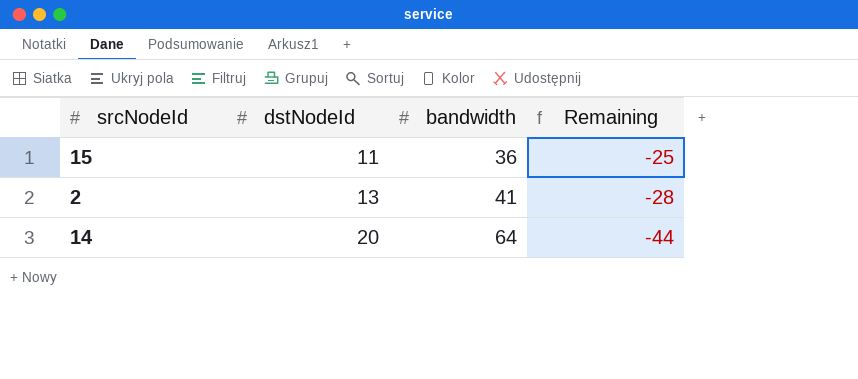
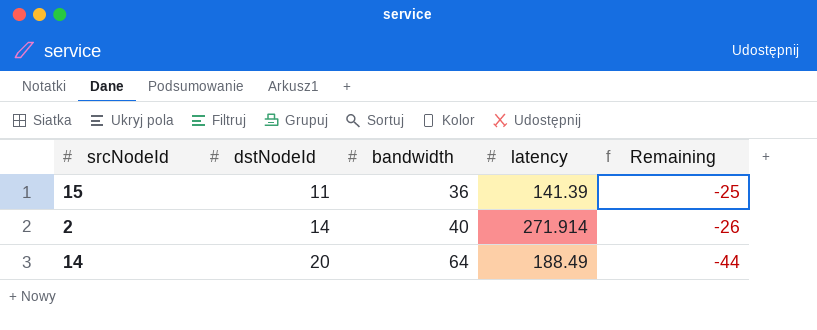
column latency | position: none -> 4
2 | dstNodeId: 13 -> 14
2 | bandwidth: 41 -> 40
2 | Remaining: -28 -> -26

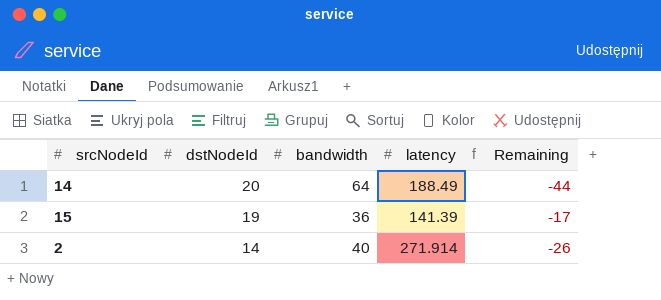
row order: dstNodeId ascending -> dstNodeId descending
15 | dstNodeId: 11 -> 19
15 | Remaining: -25 -> -17

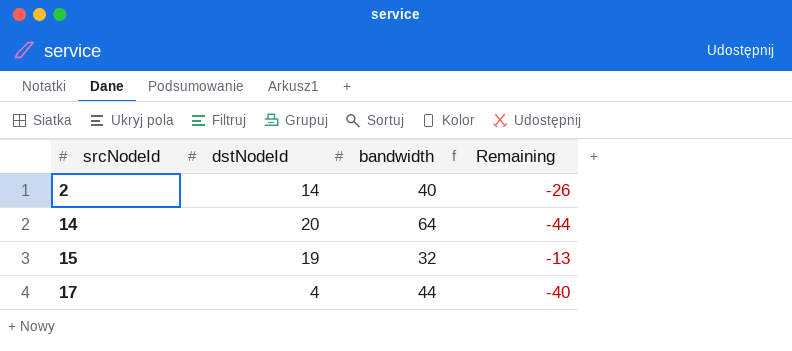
row order: dstNodeId descending -> srcNodeId ascending
column latency | position: 4 -> none
15 | bandwidth: 36 -> 32
15 | Remaining: -17 -> -13
row 17: none -> 4 | 44 | -40

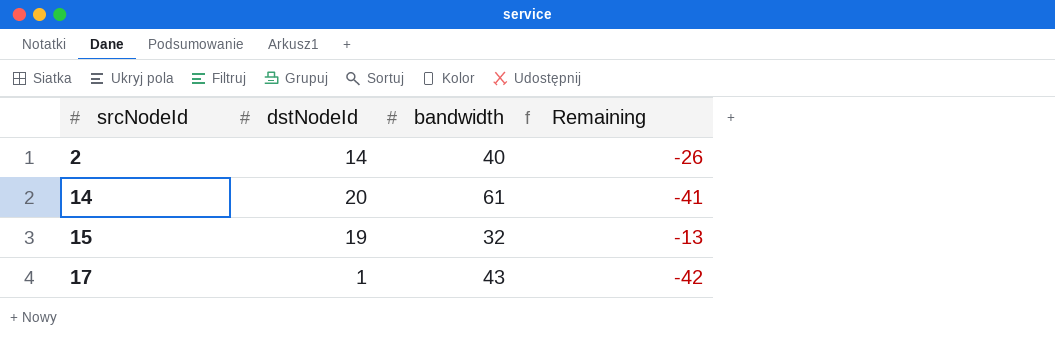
14 | bandwidth: 64 -> 61
14 | Remaining: -44 -> -41
17 | dstNodeId: 4 -> 1
17 | bandwidth: 44 -> 43
17 | Remaining: -40 -> -42

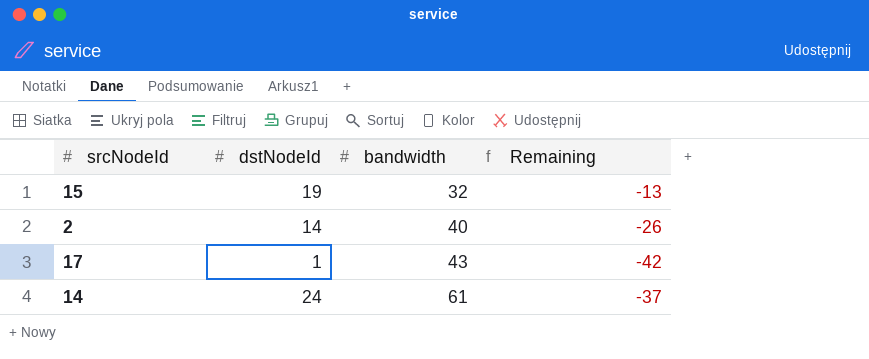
row order: srcNodeId ascending -> bandwidth ascending
14 | dstNodeId: 20 -> 24
14 | Remaining: -41 -> -37

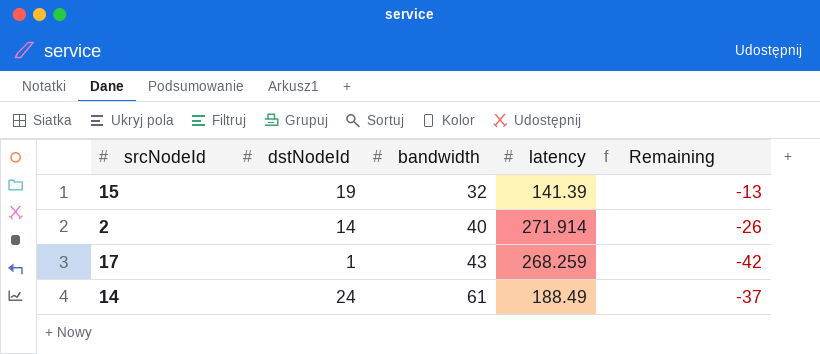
column latency | position: none -> 4

